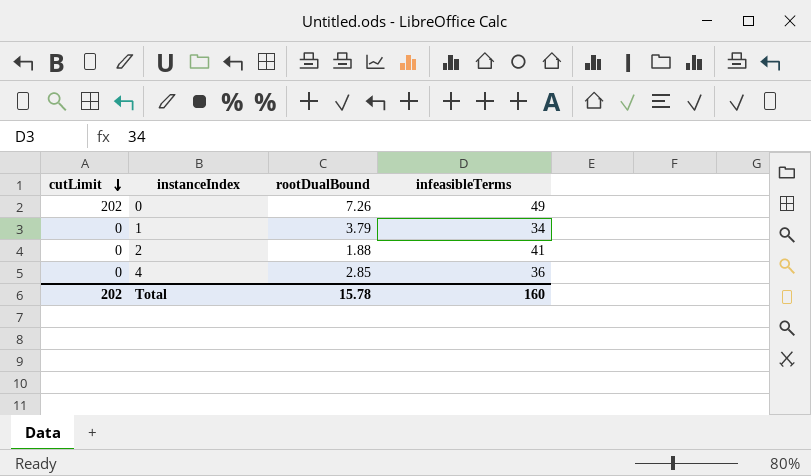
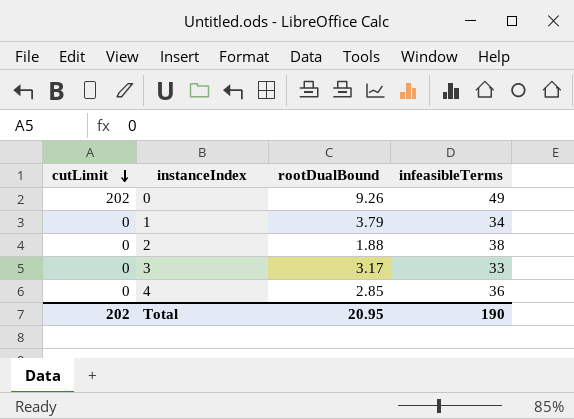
0 | rootDualBound: 7.26 -> 9.26
2 | infeasibleTerms: 41 -> 38
row 3: none -> 0 | 3.17 | 33
Total | rootDualBound: 15.78 -> 20.95
Total | infeasibleTerms: 160 -> 190

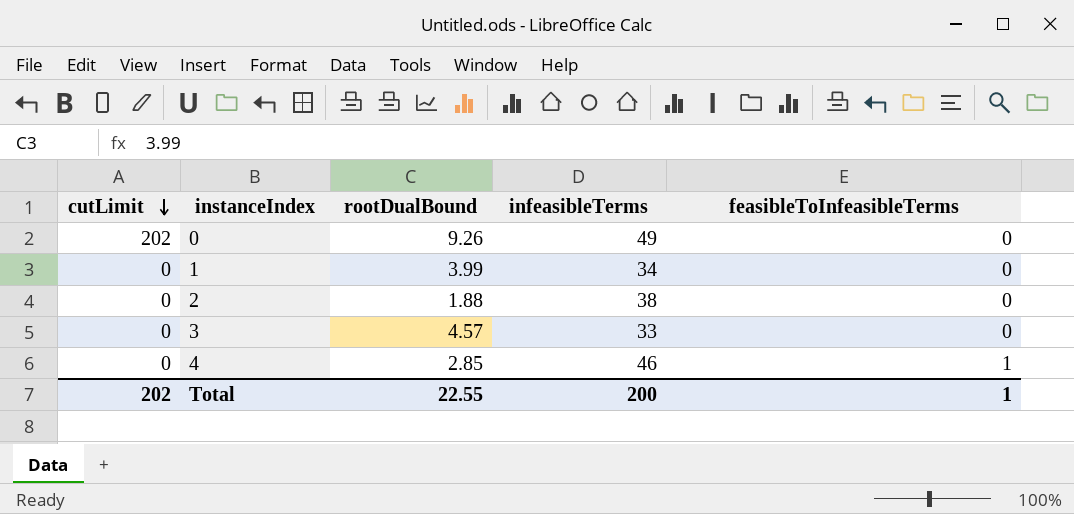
column feasibleToInfeasibleTerms | position: none -> 5
1 | rootDualBound: 3.79 -> 3.99
3 | rootDualBound: 3.17 -> 4.57
4 | infeasibleTerms: 36 -> 46
Total | rootDualBound: 20.95 -> 22.55
Total | infeasibleTerms: 190 -> 200

